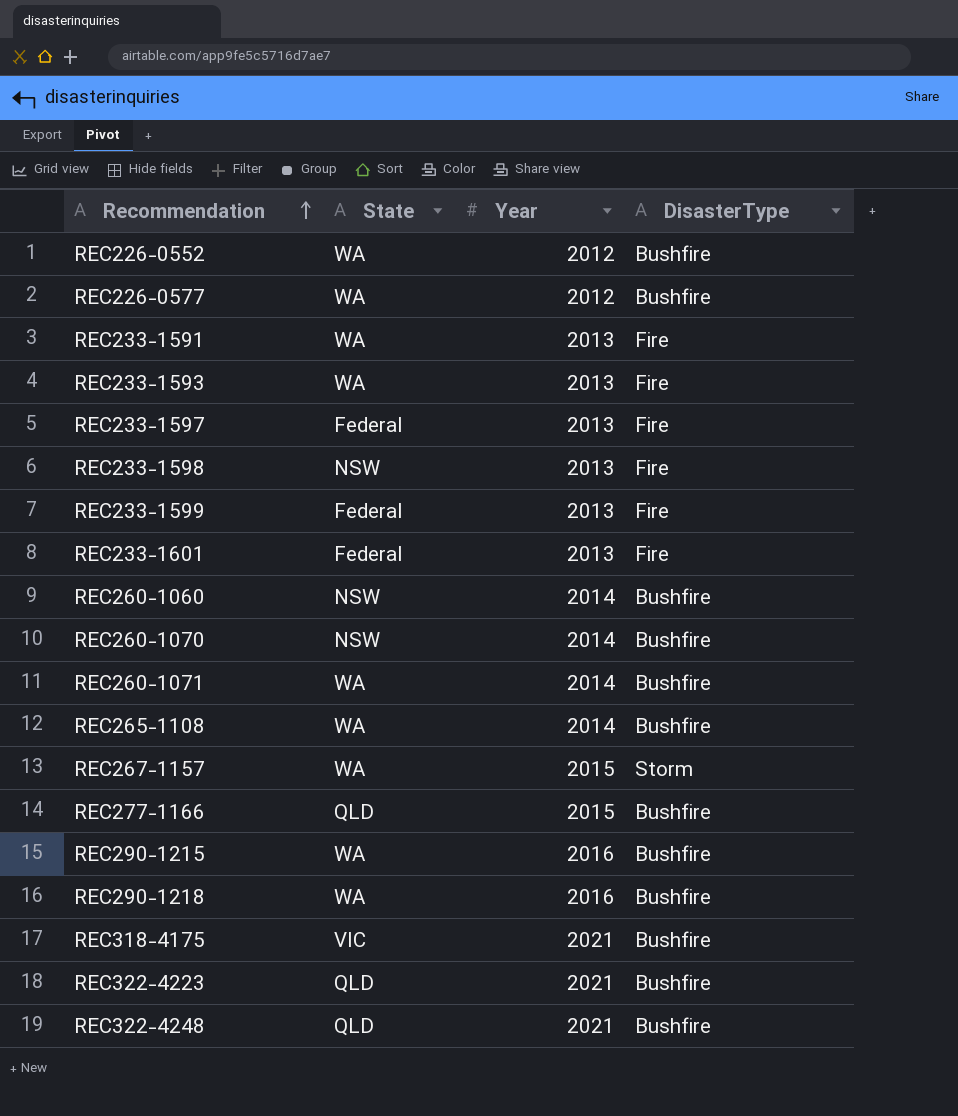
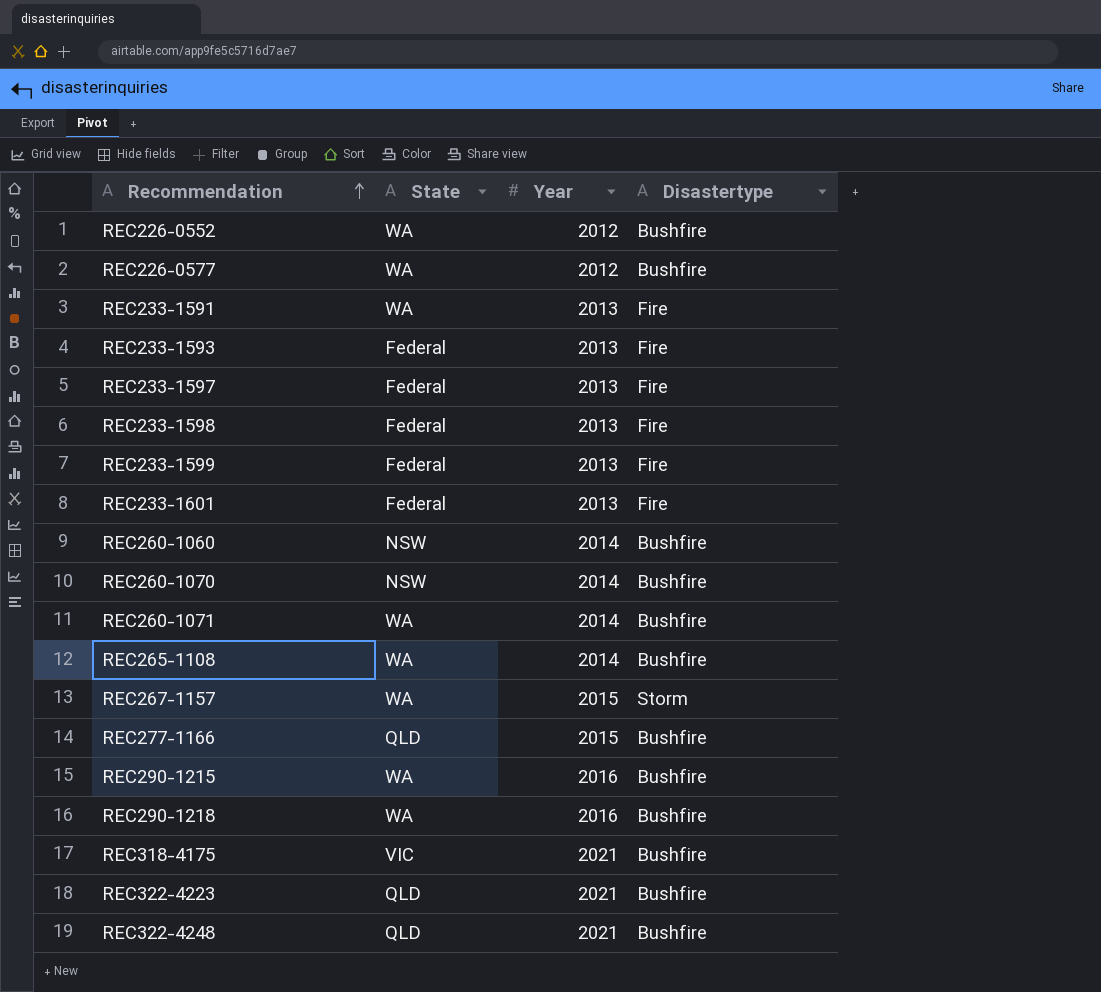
column name: DisasterType -> Disastertype
REC233-1593 | State: WA -> Federal
REC233-1598 | State: NSW -> Federal

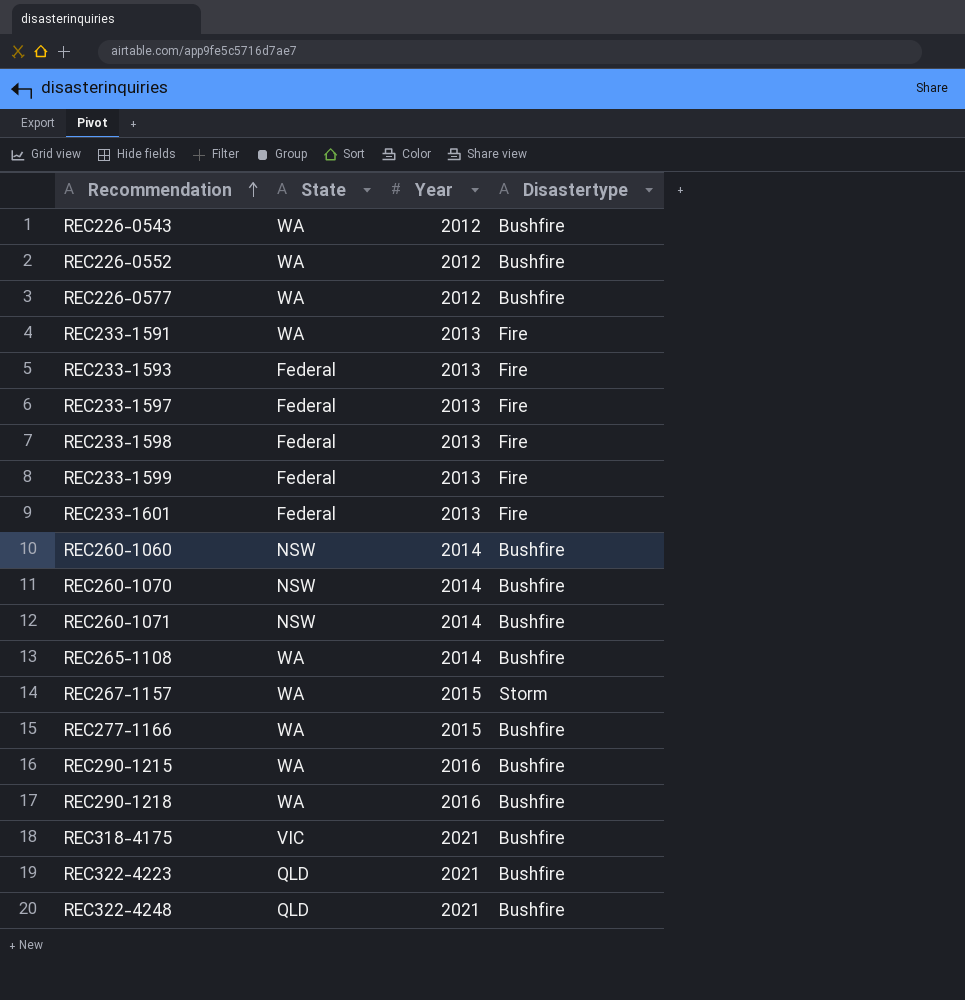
row REC226-0543: none -> WA | 2012 | Bushfire
REC260-1071 | State: WA -> NSW
REC277-1166 | State: QLD -> WA

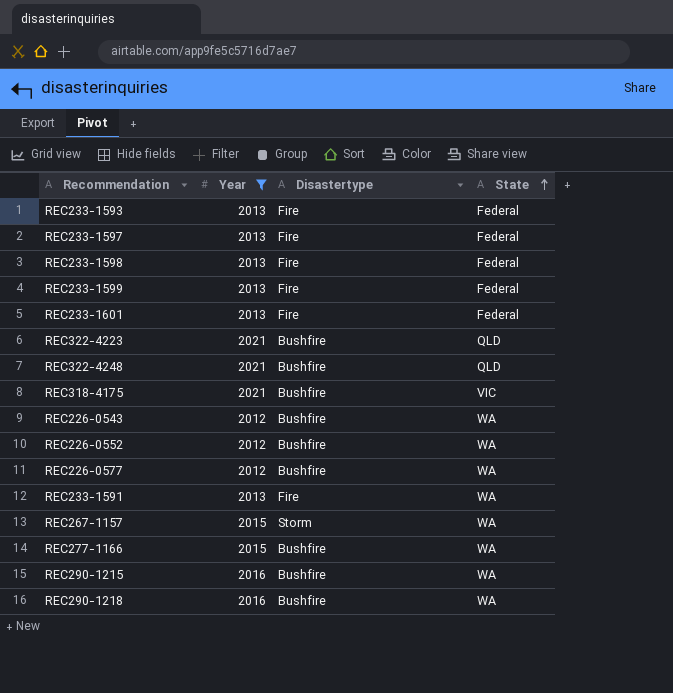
filter: none -> Year != 2014
row order: Recommendation ascending -> State ascending
column State | position: 2 -> 4

